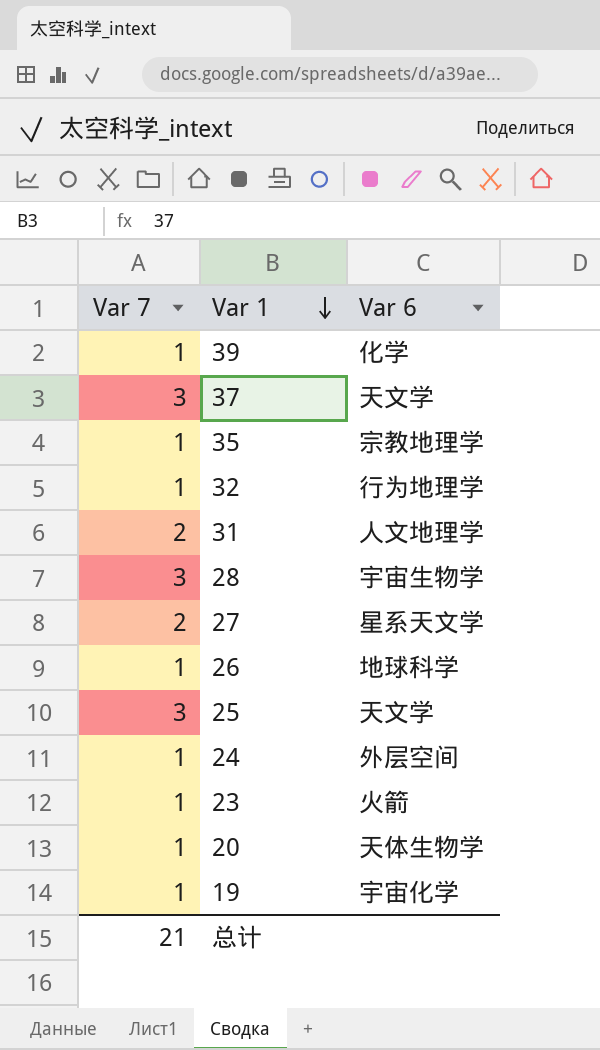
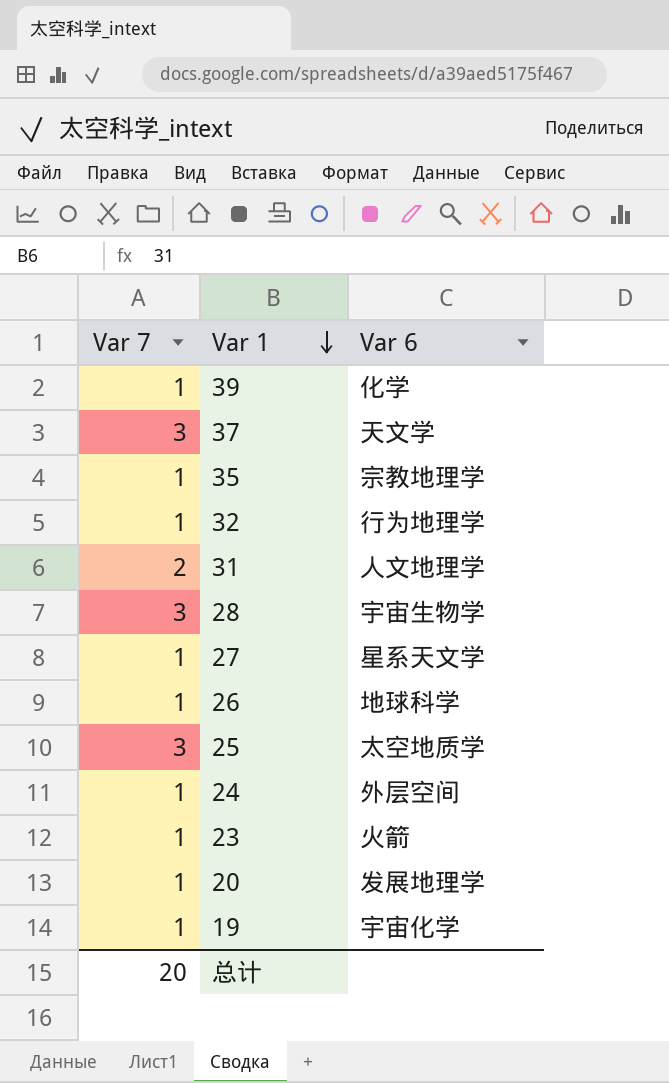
27 | Var 7: 2 -> 1
25 | Var 6: 天文学 -> 太空地质学
20 | Var 6: 天体生物学 -> 发展地理学
总计 | Var 7: 21 -> 20

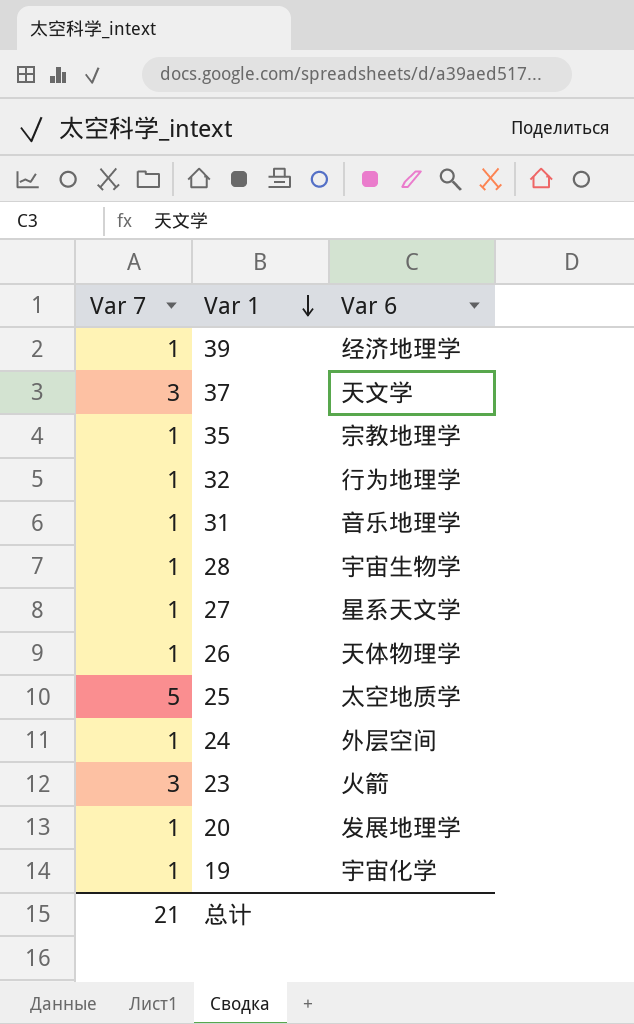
39 | Var 6: 化学 -> 经济地理学
31 | Var 7: 2 -> 1
31 | Var 6: 人文地理学 -> 音乐地理学
28 | Var 7: 3 -> 1
26 | Var 6: 地球科学 -> 天体物理学
25 | Var 7: 3 -> 5
23 | Var 7: 1 -> 3
总计 | Var 7: 20 -> 21

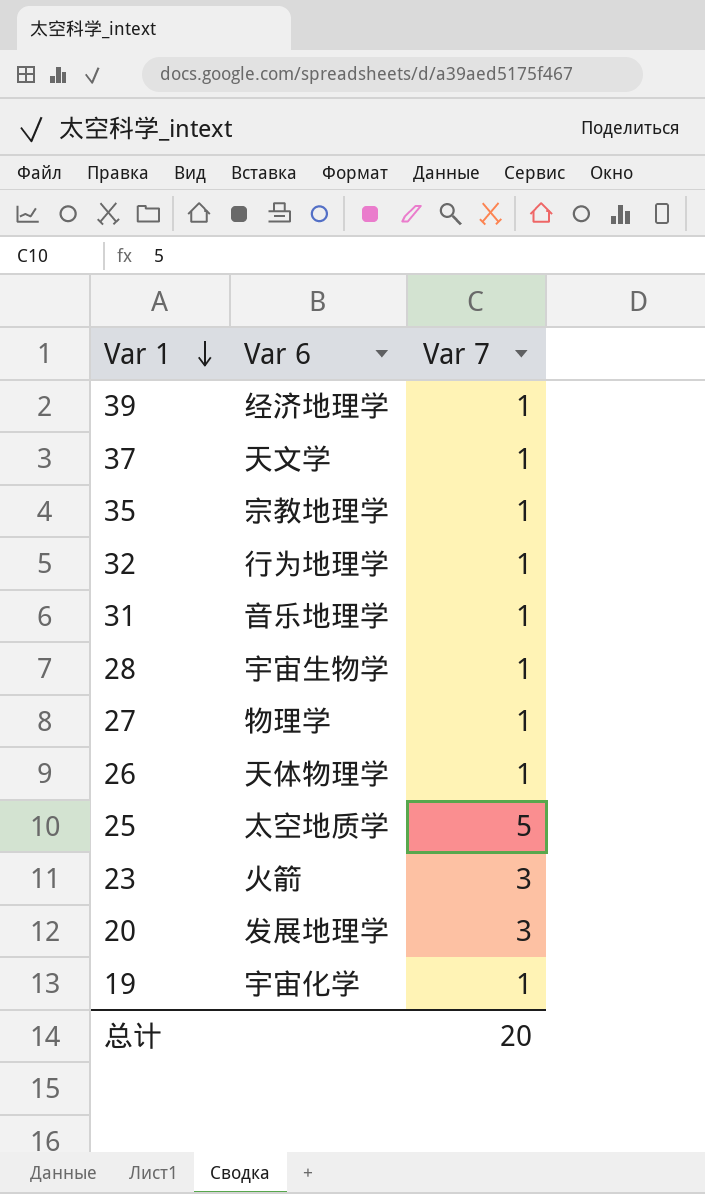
column Var 7 | position: 1 -> 3
row 24: 1 | 外层空间 -> none
37 | Var 7: 3 -> 1
27 | Var 6: 星系天文学 -> 物理学
20 | Var 7: 1 -> 3
总计 | Var 7: 21 -> 20

